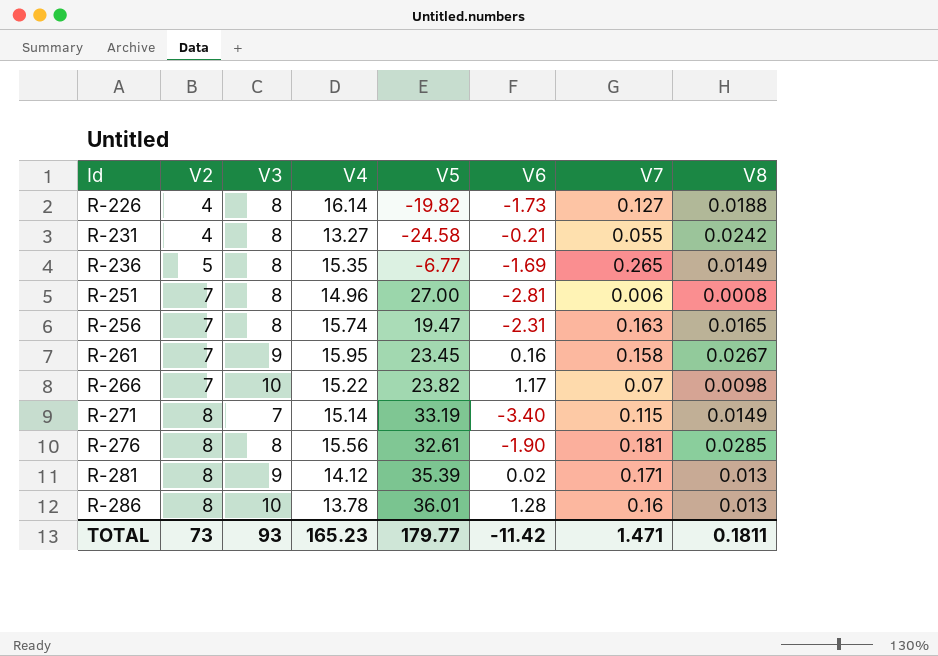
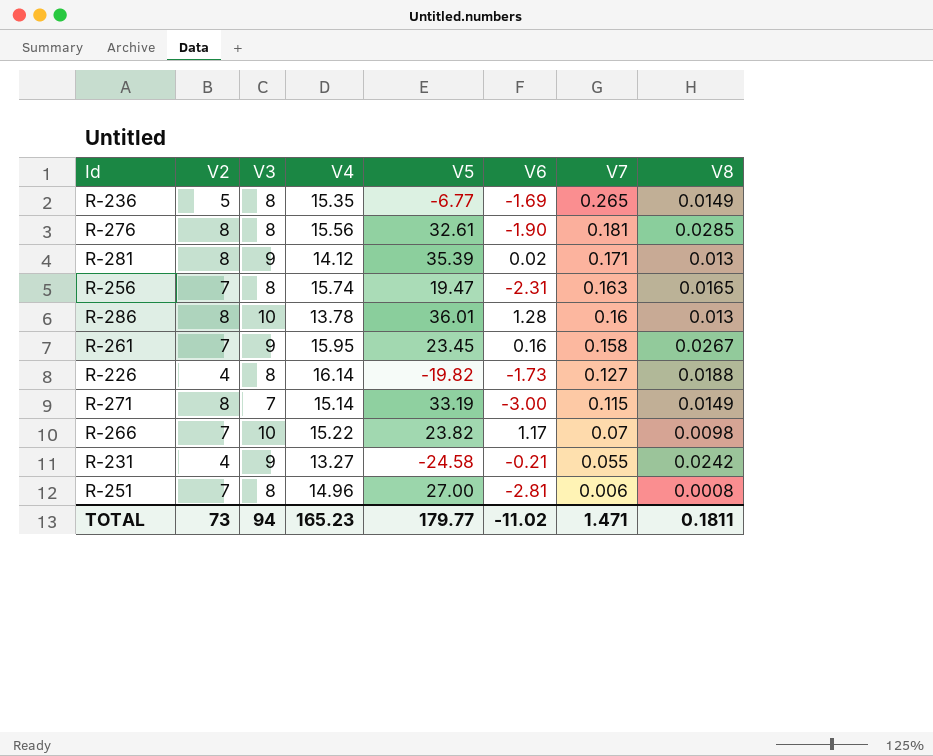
row order: Id ascending -> V7 descending
R-271 | V6: -3.40 -> -3.00
R-231 | V3: 8 -> 9
TOTAL | V3: 93 -> 94
TOTAL | V6: -11.42 -> -11.02

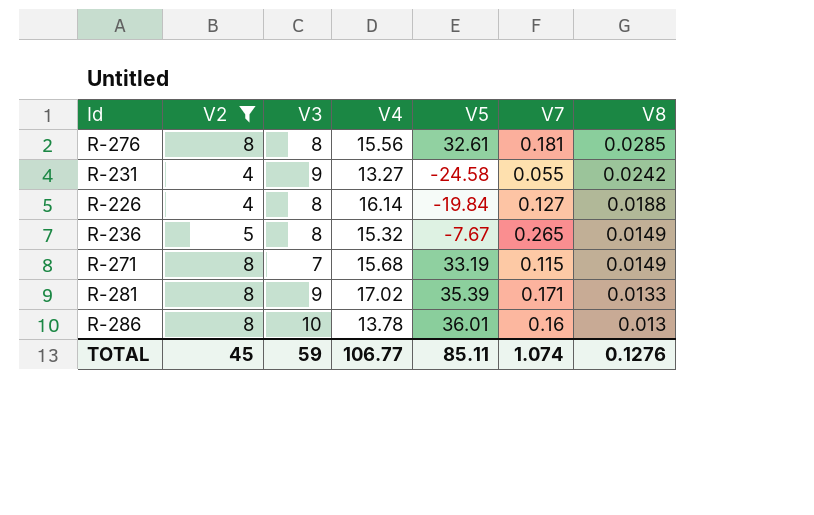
filter: none -> V2 != 7
row order: V7 descending -> V8 descending
column V6 | position: 6 -> none
R-226 | V5: -19.82 -> -19.84
R-236 | V4: 15.35 -> 15.32
R-236 | V5: -6.77 -> -7.67
R-271 | V4: 15.14 -> 15.68
R-281 | V4: 14.12 -> 17.02
R-281 | V8: 0.013 -> 0.0133
TOTAL | V2: 73 -> 45
TOTAL | V3: 94 -> 59
TOTAL | V4: 165.23 -> 106.77
TOTAL | V5: 179.77 -> 85.11
TOTAL | V7: 1.471 -> 1.074
TOTAL | V8: 0.1811 -> 0.1276

